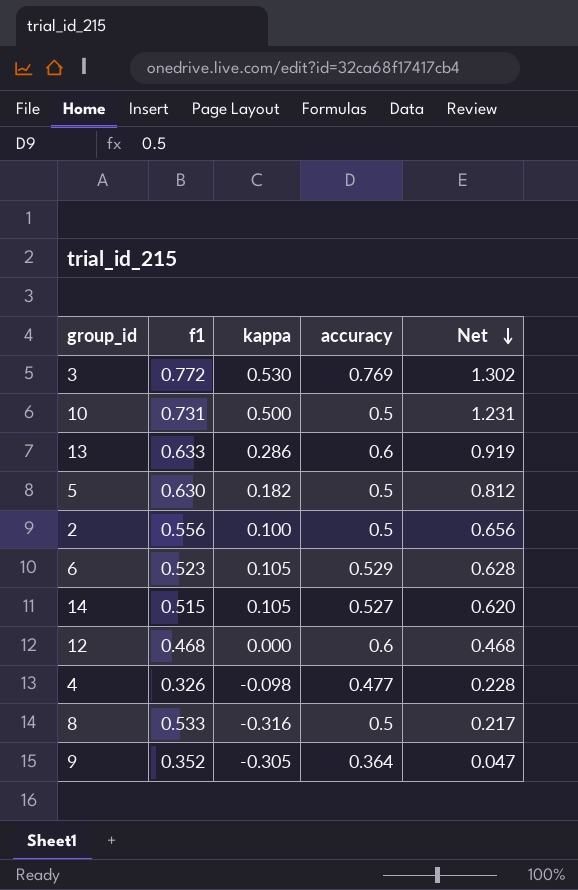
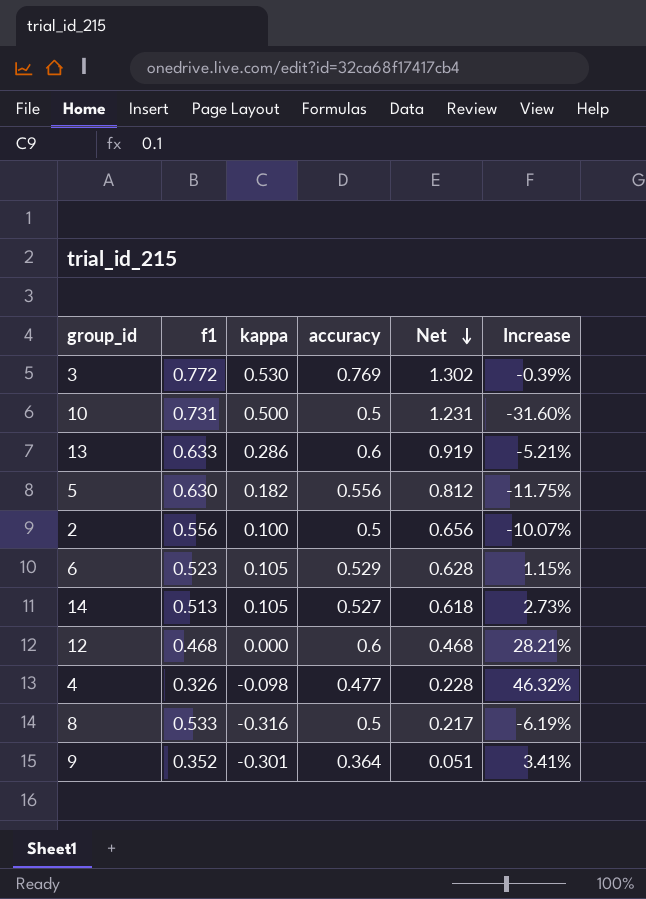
column Increase | formula: none -> ([accuracy] - [f1]) / [f1]
5 | accuracy: 0.5 -> 0.556
14 | f1: 0.515 -> 0.513
14 | Net: 0.620 -> 0.618
9 | kappa: -0.305 -> -0.301
9 | Net: 0.047 -> 0.051

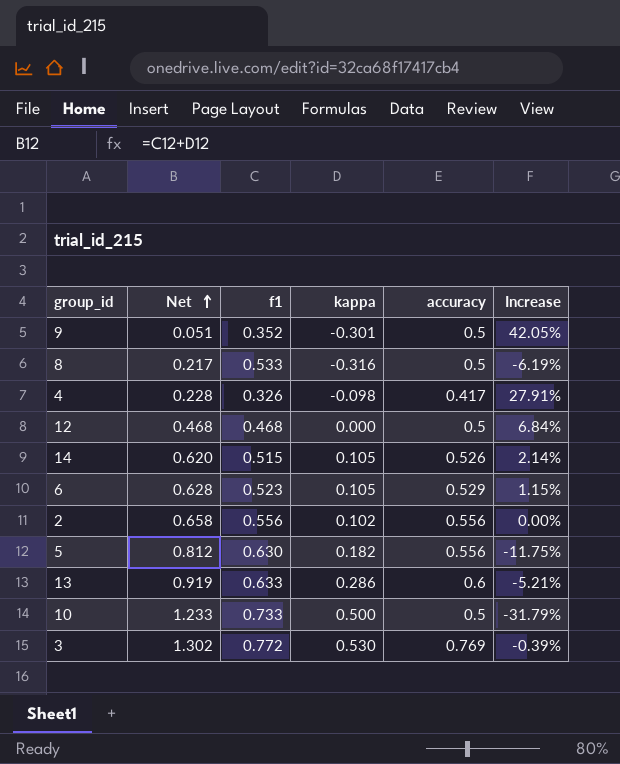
row order: Net descending -> Net ascending
column Net | position: 5 -> 2
9 | accuracy: 0.364 -> 0.5
9 | Increase: 3.41% -> 42.05%
4 | accuracy: 0.477 -> 0.417
4 | Increase: 46.32% -> 27.91%
12 | accuracy: 0.6 -> 0.5
12 | Increase: 28.21% -> 6.84%
14 | Net: 0.618 -> 0.620
14 | f1: 0.513 -> 0.515
14 | accuracy: 0.527 -> 0.526
14 | Increase: 2.73% -> 2.14%
2 | Net: 0.656 -> 0.658
2 | kappa: 0.100 -> 0.102
2 | accuracy: 0.5 -> 0.556
2 | Increase: -10.07% -> 0.00%
10 | Net: 1.231 -> 1.233
10 | f1: 0.731 -> 0.733
10 | Increase: -31.60% -> -31.79%

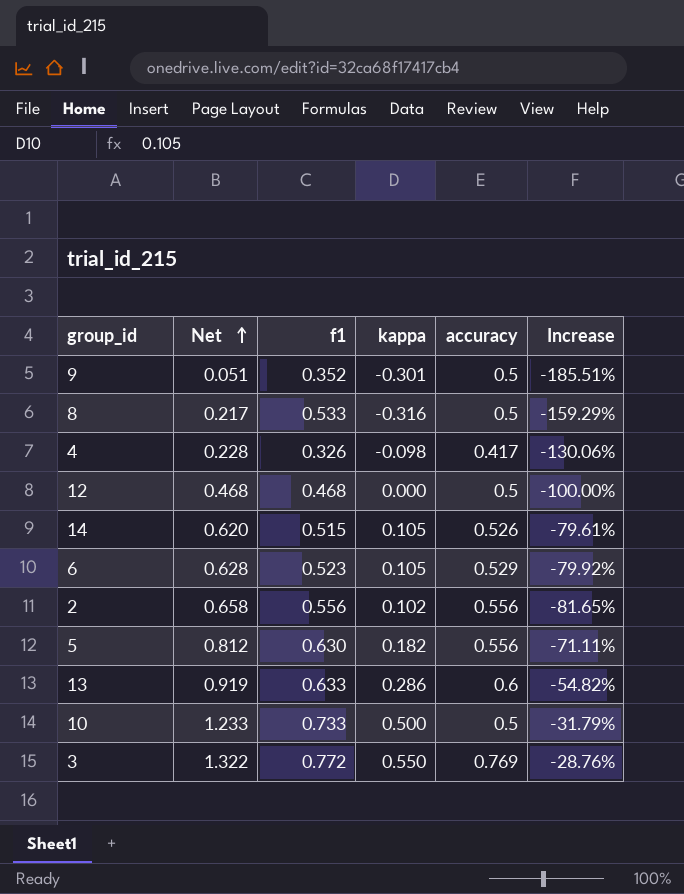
column Increase | formula: ([accuracy] - [f1]) / [f1] -> ([kappa] - [f1]) / [f1]
3 | Net: 1.302 -> 1.322
3 | kappa: 0.530 -> 0.550

